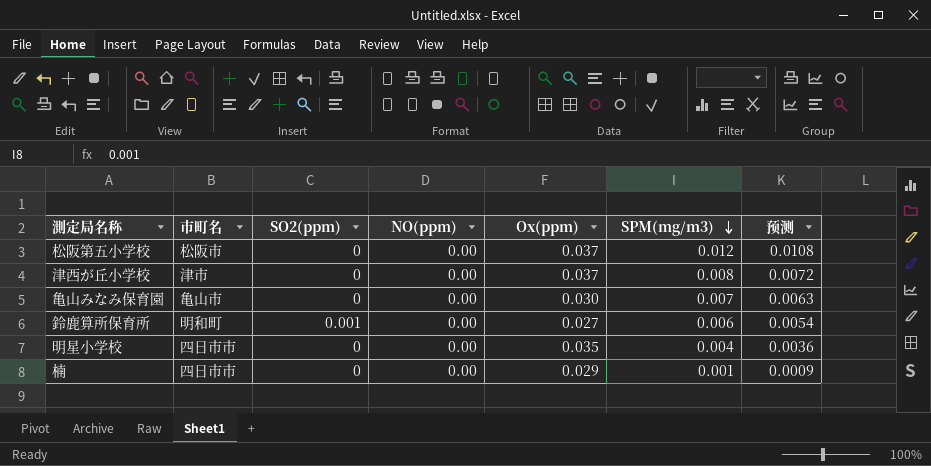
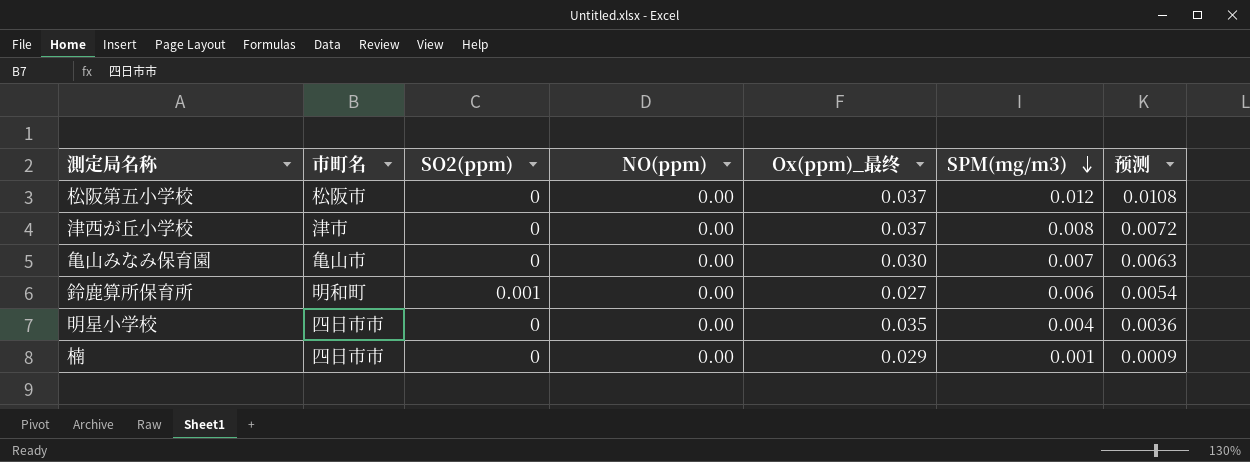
column name: Ox(ppm) -> Ox(ppm)_最终

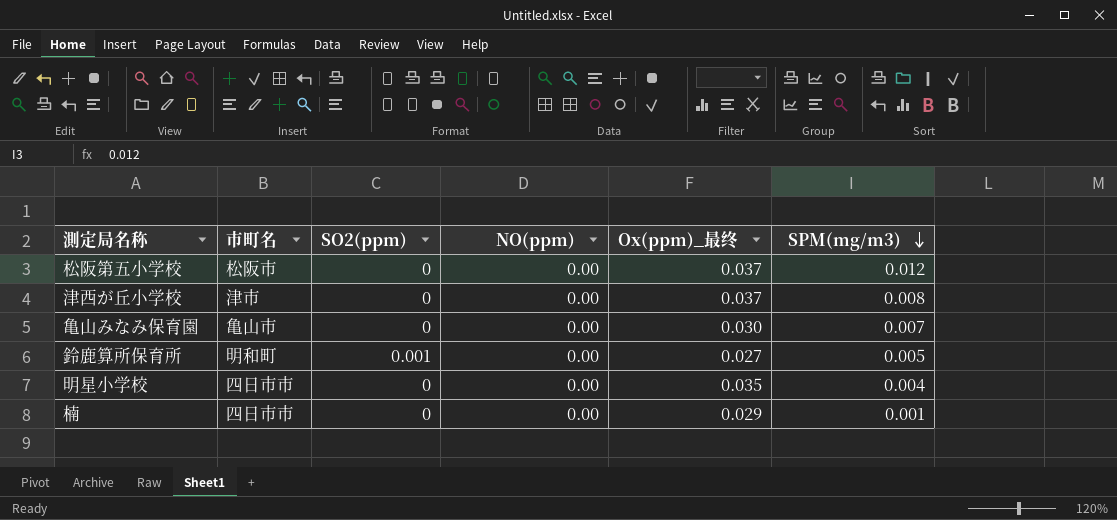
column 预测 | formula: [SPM(mg/m3)] * 0.9 -> none
鈴鹿算所保育所 | SPM(mg/m3): 0.006 -> 0.005

